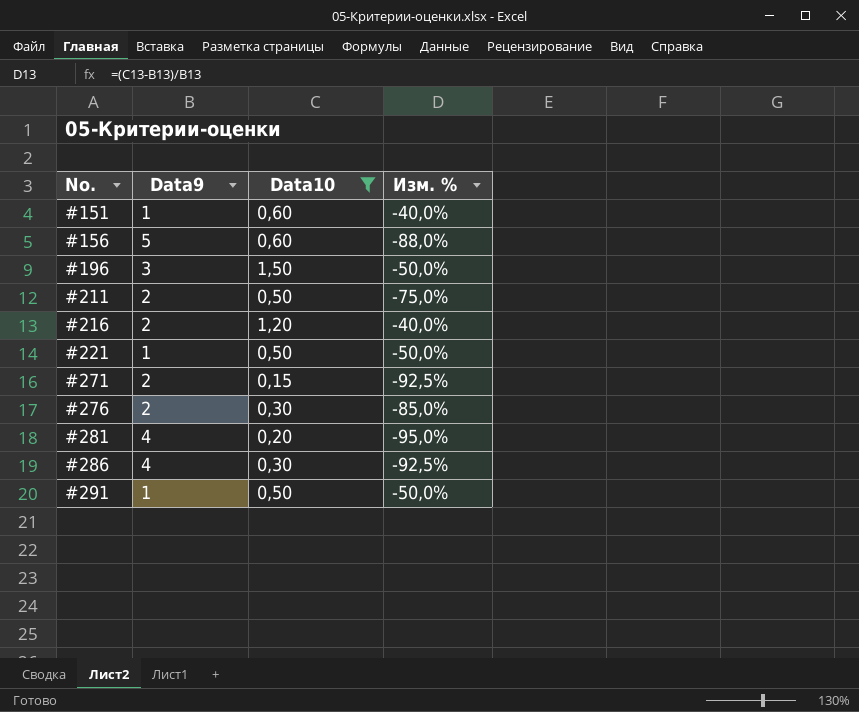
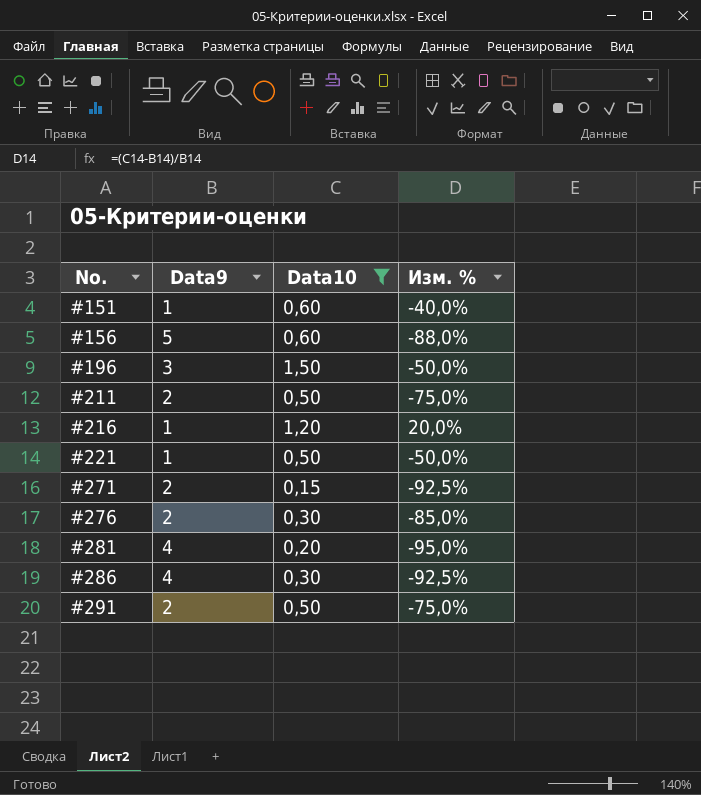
#216 | Data9: 2 -> 1
#216 | Изм. %: -40,0% -> 20,0%
#291 | Data9: 1 -> 2
#291 | Изм. %: -50,0% -> -75,0%

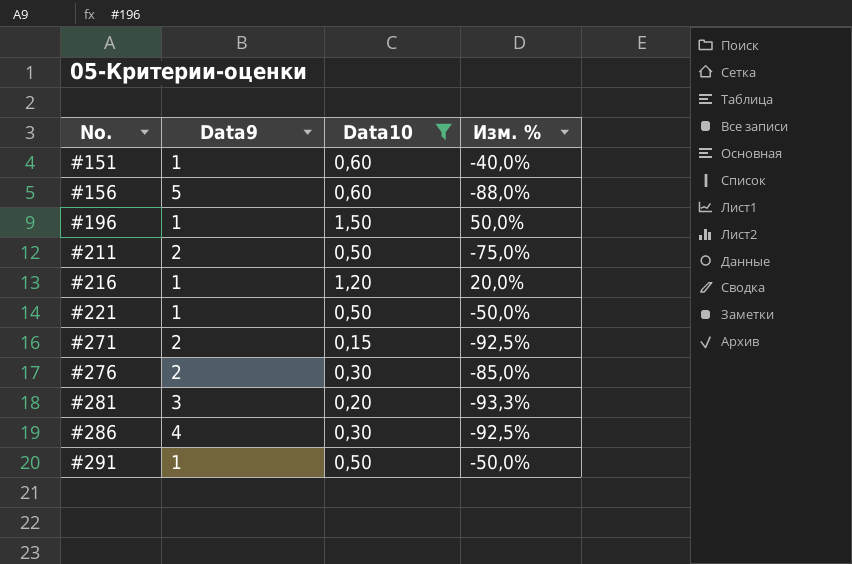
#196 | Data9: 3 -> 1
#196 | Изм. %: -50,0% -> 50,0%
#281 | Data9: 4 -> 3
#281 | Изм. %: -95,0% -> -93,3%
#291 | Data9: 2 -> 1
#291 | Изм. %: -75,0% -> -50,0%

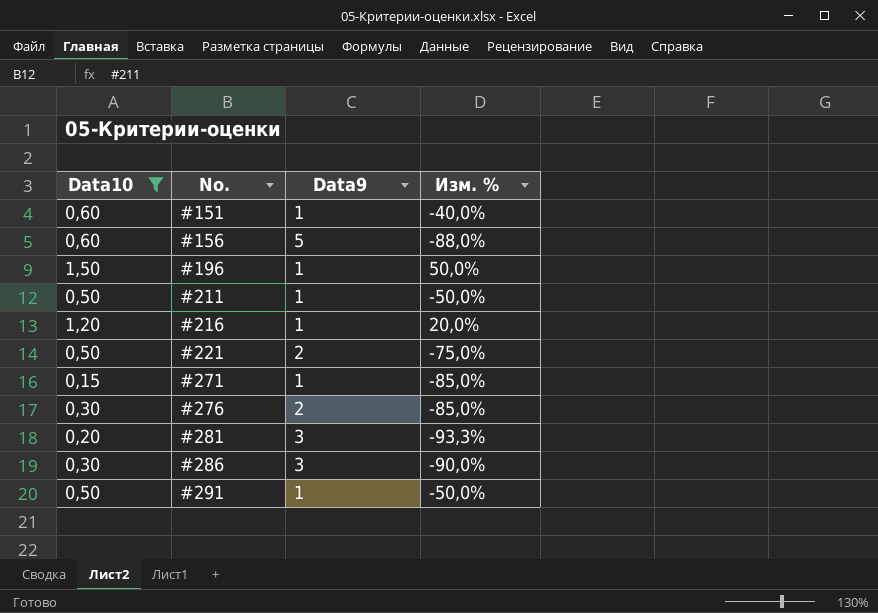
column Data10 | position: 3 -> 1
#211 | Data9: 2 -> 1
#211 | Изм. %: -75,0% -> -50,0%
#221 | Data9: 1 -> 2
#221 | Изм. %: -50,0% -> -75,0%
#271 | Data9: 2 -> 1
#271 | Изм. %: -92,5% -> -85,0%
#286 | Data9: 4 -> 3
#286 | Изм. %: -92,5% -> -90,0%

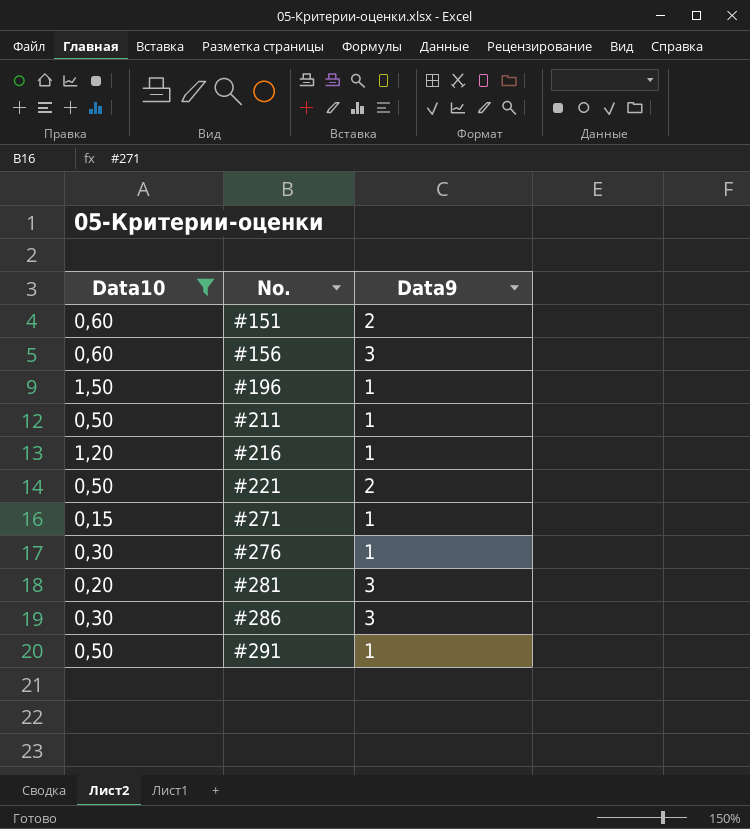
column Изм. % | formula: ([Data10] - [Data9]) / [Data9] -> none
#151 | Data9: 1 -> 2
#156 | Data9: 5 -> 3
#276 | Data9: 2 -> 1

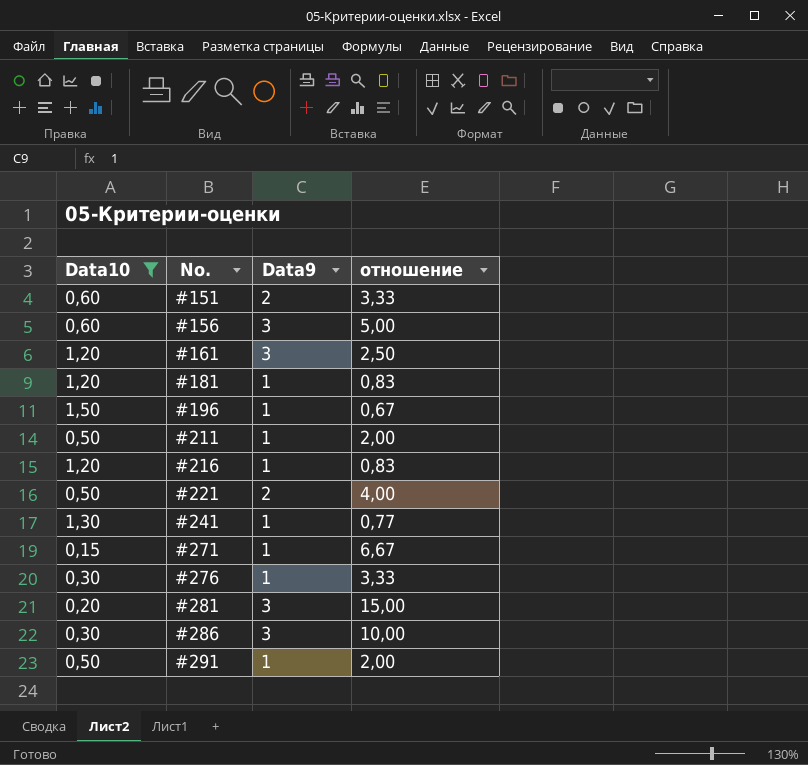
column отношение | formula: none -> [Data9] / [Data10]
row #161: none -> 1,20 | 3 | 2,50
row #181: none -> 1,20 | 1 | 0,83
row #241: none -> 1,30 | 1 | 0,77

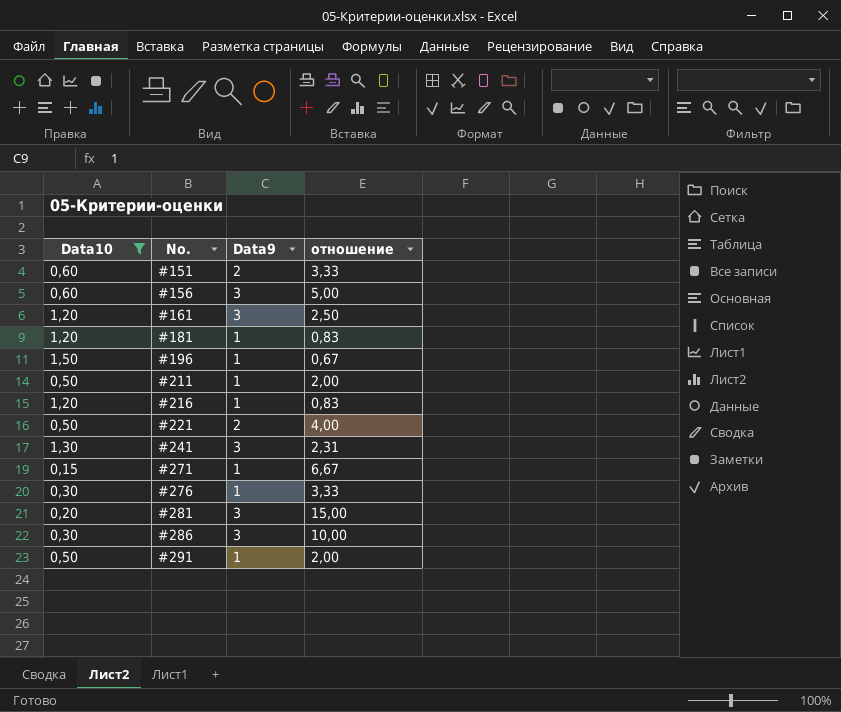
#241 | Data9: 1 -> 3
#241 | отношение: 0,77 -> 2,31

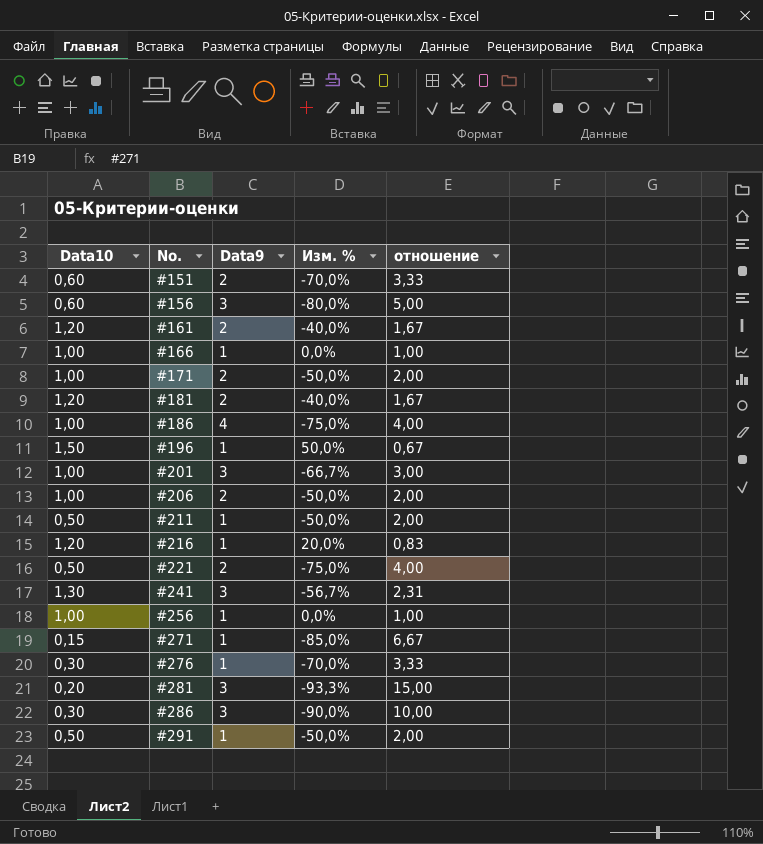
filter: Data10 != 1,00 -> none
column Изм. % | formula: none -> ([Data10] - [Data9]) / [Data9]
#161 | Data9: 3 -> 2
#161 | отношение: 2,50 -> 1,67
#181 | Data9: 1 -> 2
#181 | отношение: 0,83 -> 1,67

